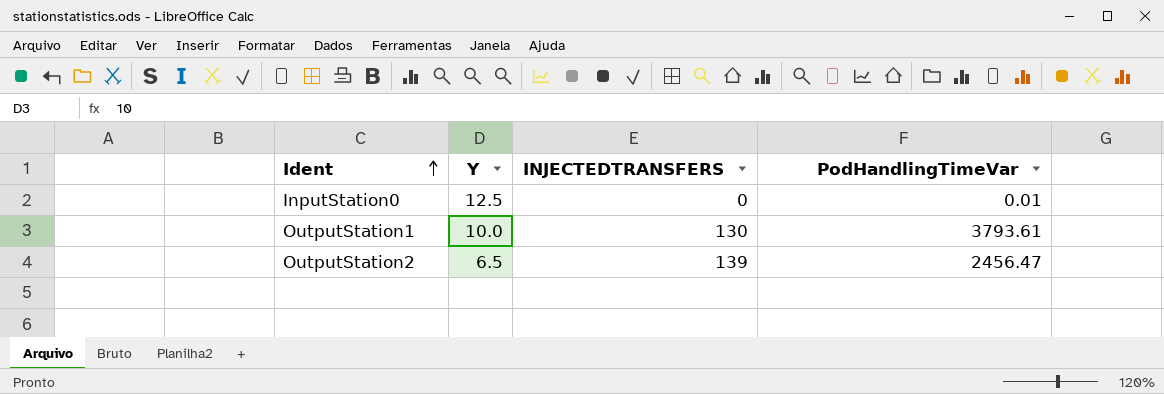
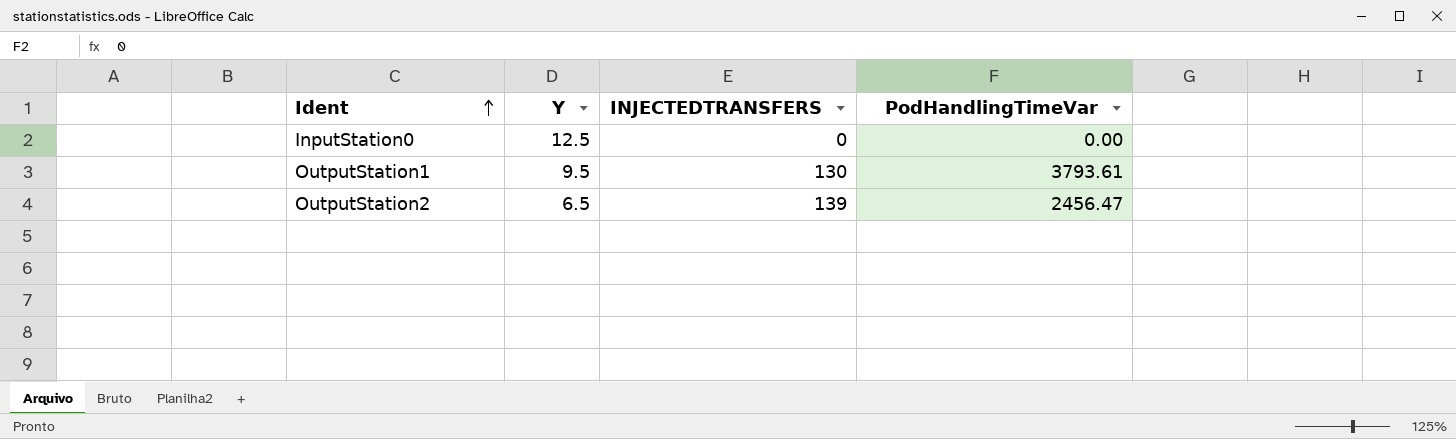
InputStation0 | PodHandlingTimeVar: 0.01 -> 0.00
OutputStation1 | Y: 10.0 -> 9.5

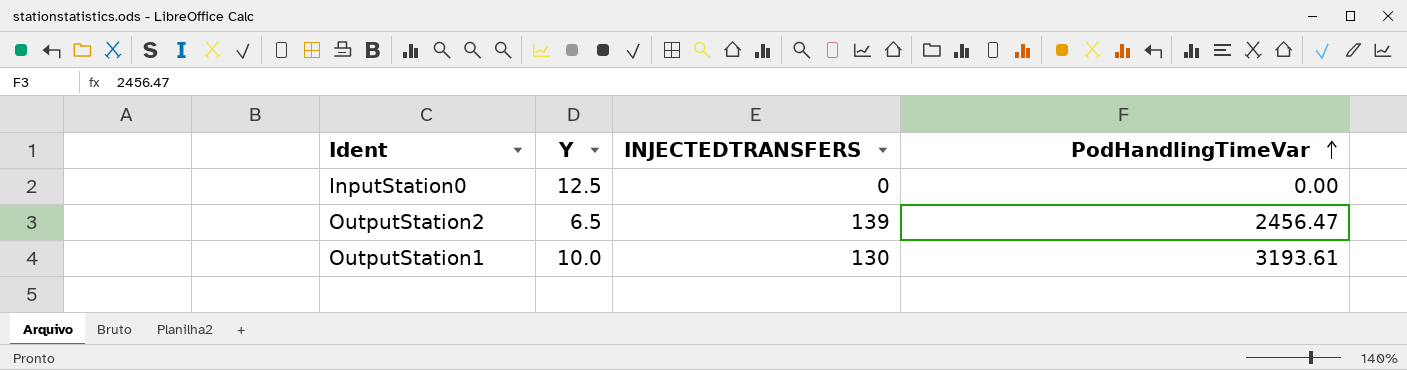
row order: Ident ascending -> PodHandlingTimeVar ascending
OutputStation1 | Y: 9.5 -> 10.0
OutputStation1 | PodHandlingTimeVar: 3793.61 -> 3193.61

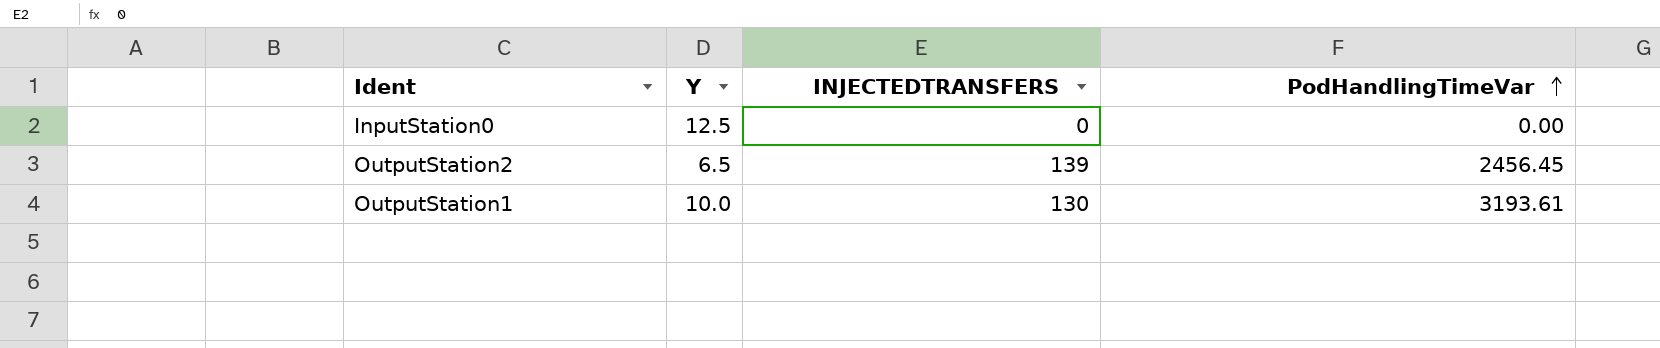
OutputStation2 | PodHandlingTimeVar: 2456.47 -> 2456.45

